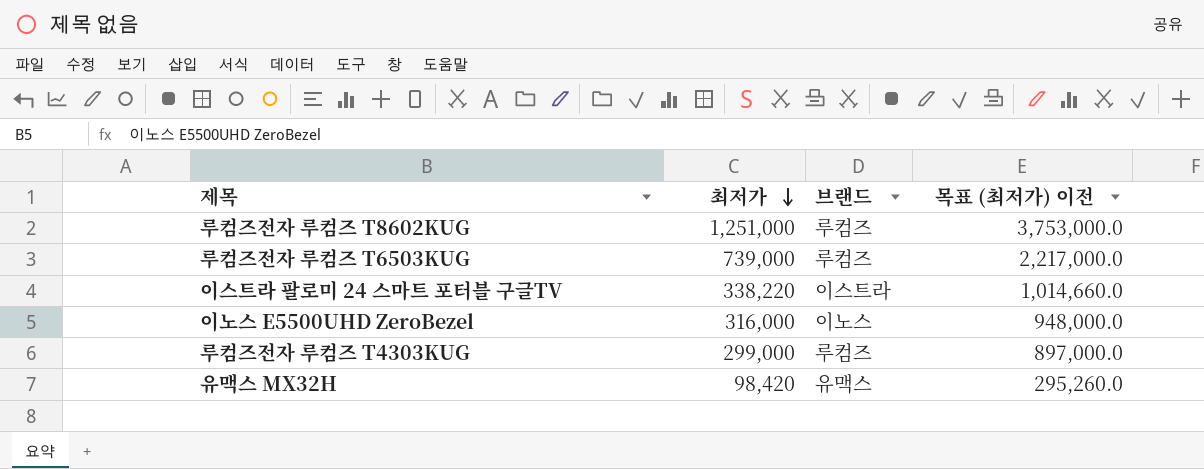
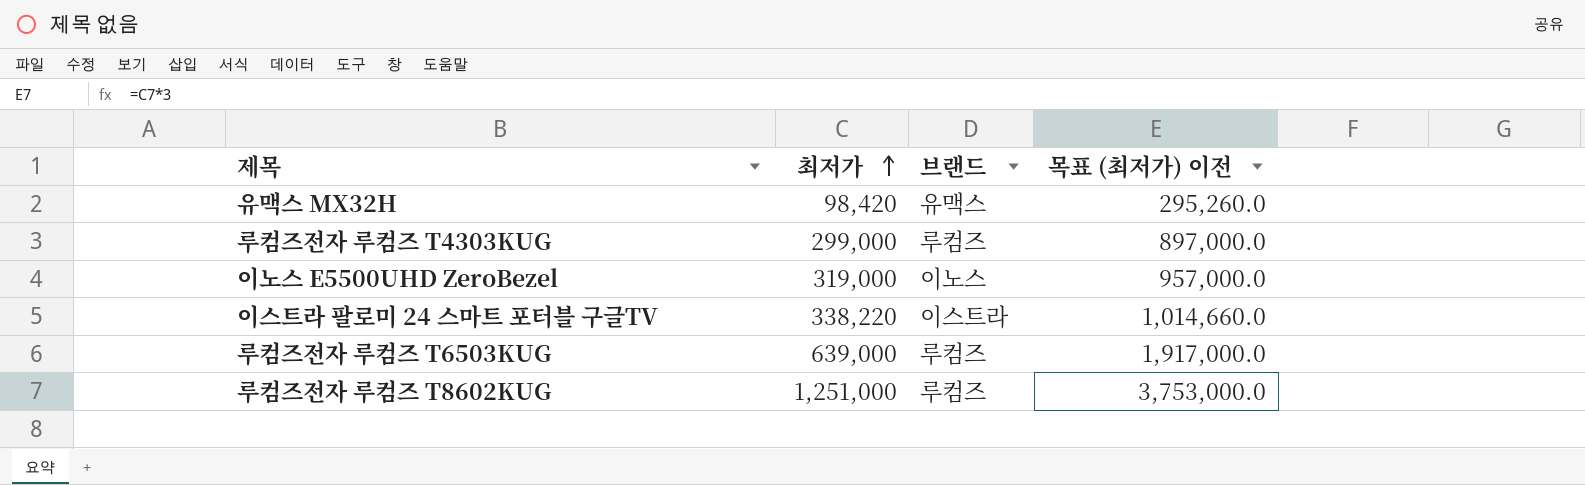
row order: 최저가 descending -> 최저가 ascending
이노스 E5500UHD ZeroBezel | 최저가: 316,000 -> 319,000
이노스 E5500UHD ZeroBezel | 목표 (최저가) 이전: 948,000.0 -> 957,000.0
루컴즈전자 루컴즈 T6503KUG | 최저가: 739,000 -> 639,000
루컴즈전자 루컴즈 T6503KUG | 목표 (최저가) 이전: 2,217,000.0 -> 1,917,000.0

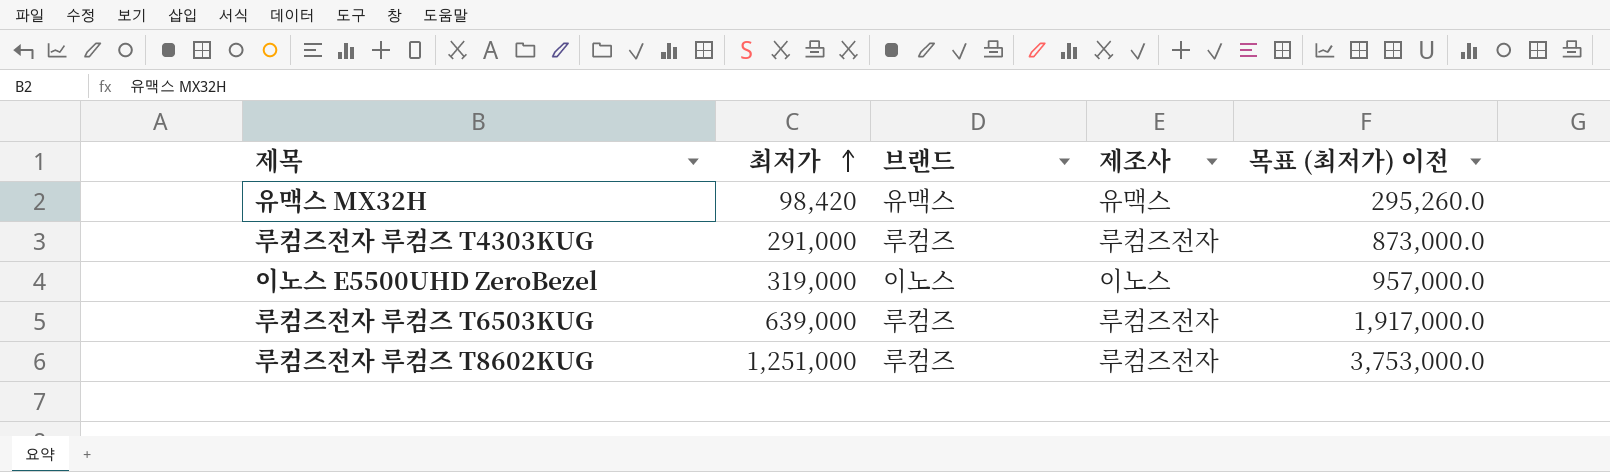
column 제조사 | position: none -> 4
row 이스트라 팔로미 24 스마트 포터블 구글TV: 338,220 | 이스트라 | 1,014,660.0 -> none
루컴즈전자 루컴즈 T4303KUG | 최저가: 299,000 -> 291,000
루컴즈전자 루컴즈 T4303KUG | 목표 (최저가) 이전: 897,000.0 -> 873,000.0

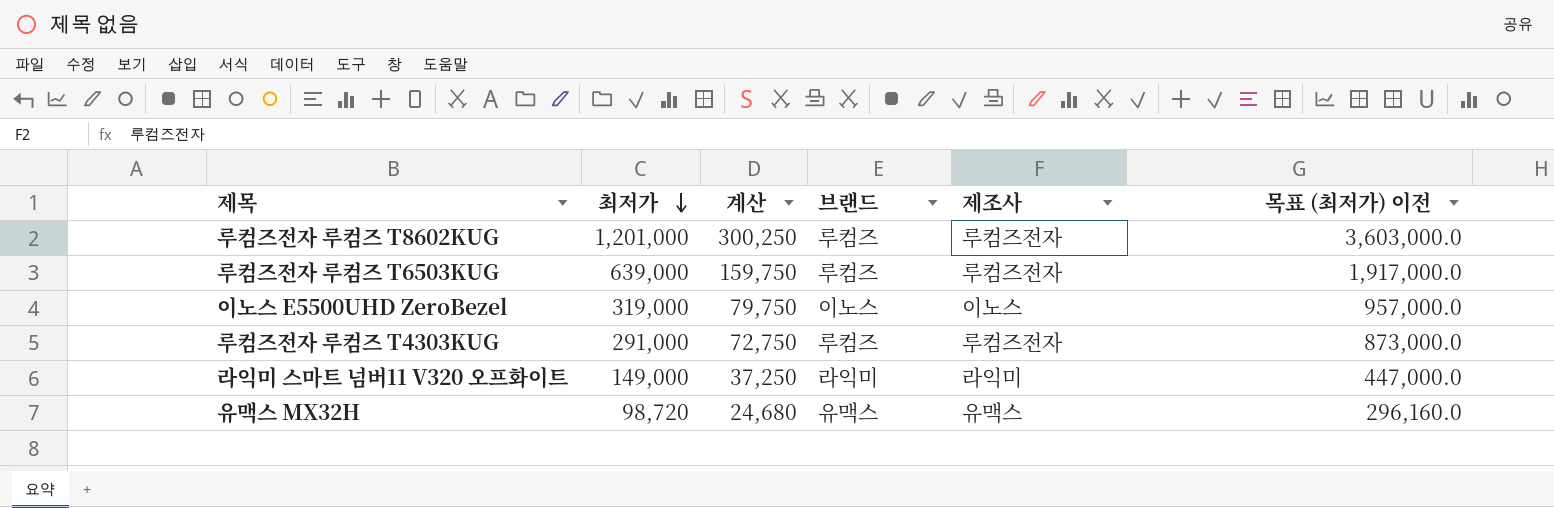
row order: 최저가 ascending -> 최저가 descending
column 계산 | formula: none -> [최저가] * 0.25
루컴즈전자 루컴즈 T8602KUG | 최저가: 1,251,000 -> 1,201,000
루컴즈전자 루컴즈 T8602KUG | 목표 (최저가) 이전: 3,753,000.0 -> 3,603,000.0
row 라익미 스마트 넘버11 V320 오프화이트: none -> 149,000 | 37,250 | 라익미 | 라익미 | 447,000.0
유맥스 MX32H | 최저가: 98,420 -> 98,720
유맥스 MX32H | 목표 (최저가) 이전: 295,260.0 -> 296,160.0

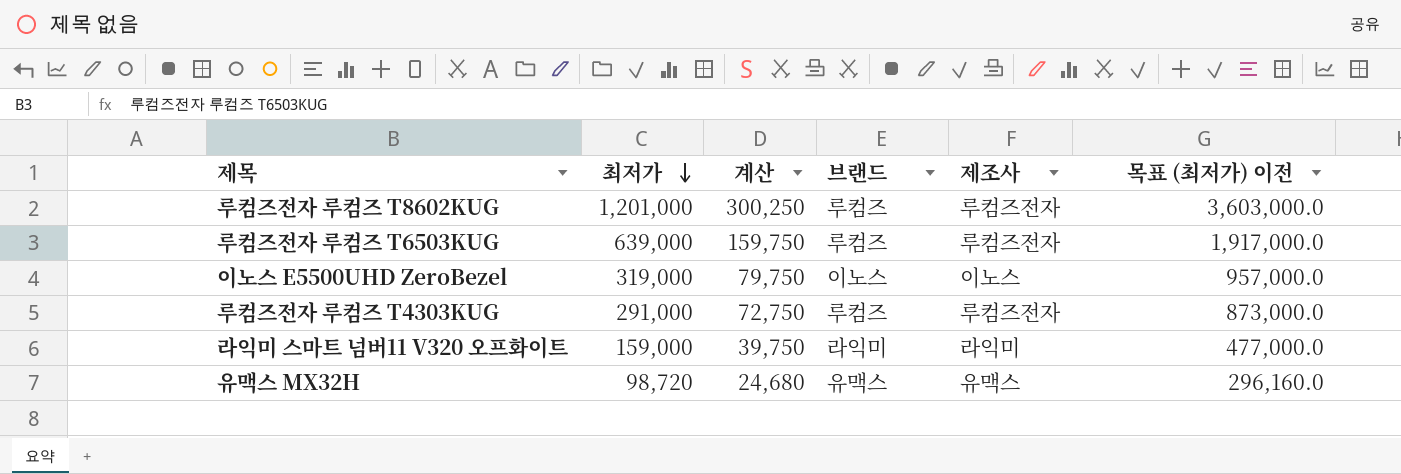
라익미 스마트 넘버11 V320 오프화이트 | 최저가: 149,000 -> 159,000
라익미 스마트 넘버11 V320 오프화이트 | 계산: 37,250 -> 39,750
라익미 스마트 넘버11 V320 오프화이트 | 목표 (최저가) 이전: 447,000.0 -> 477,000.0

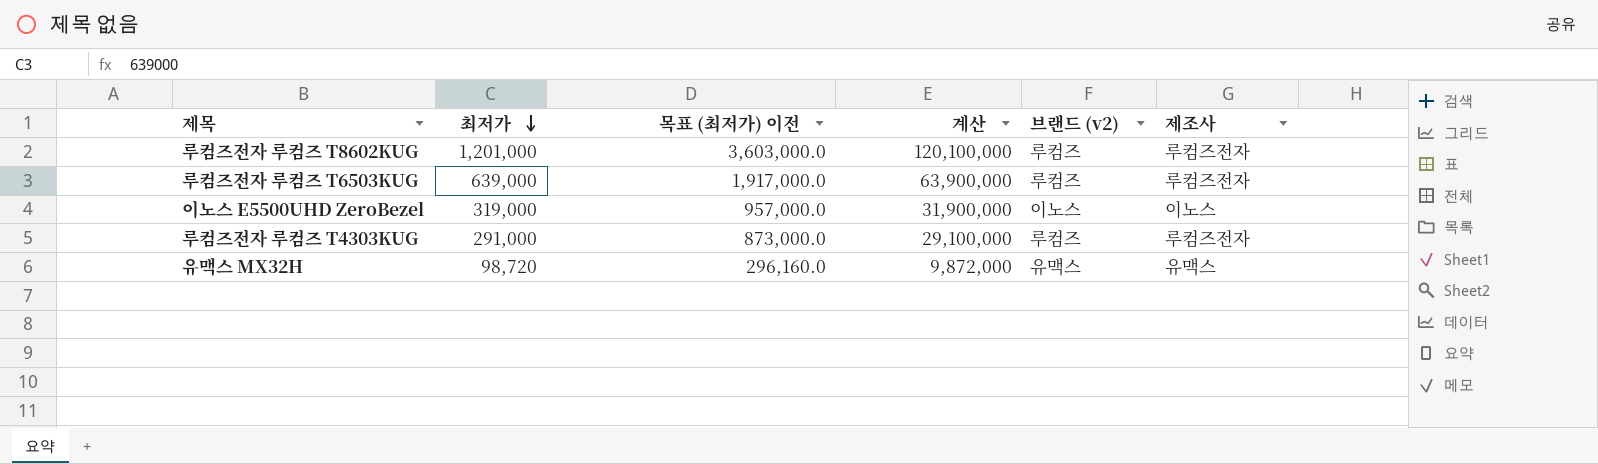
column 목표 (최저가) 이전 | position: 6 -> 3
column 계산 | formula: [최저가] * 0.25 -> [최저가] * 100
column name: 브랜드 -> 브랜드 (v2)
row 라익미 스마트 넘버11 V320 오프화이트: 159,000 | 39,750 | 라익미 | 라익미 | 477,000.0 -> none

